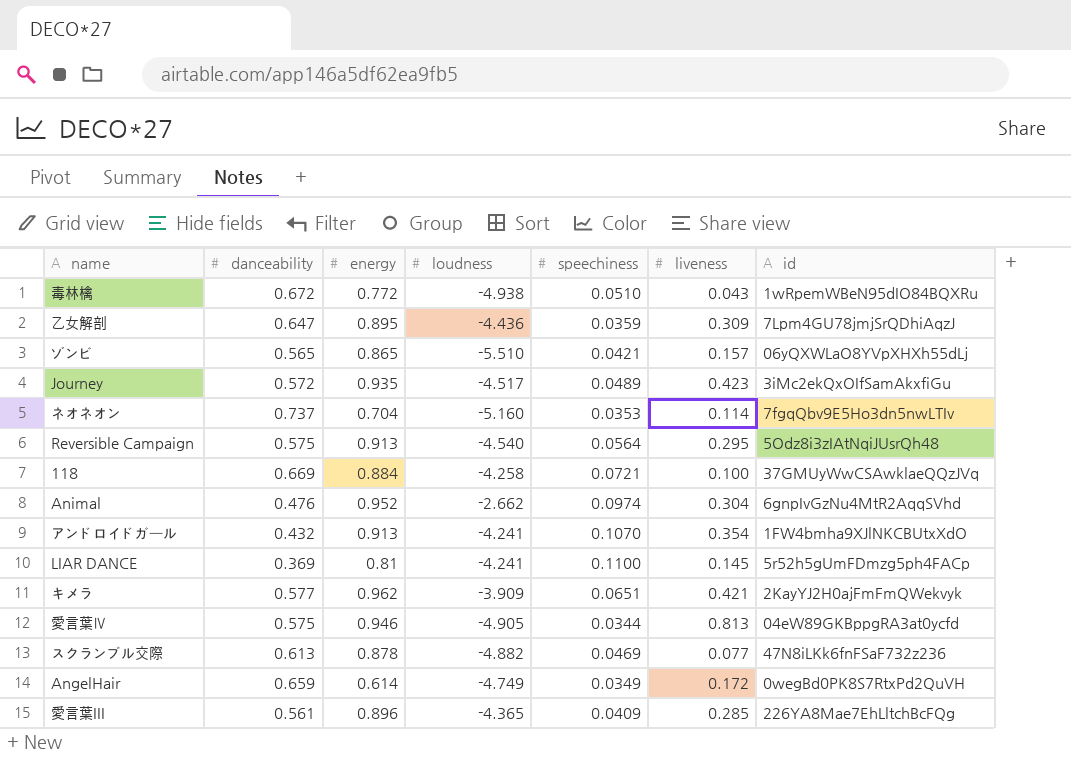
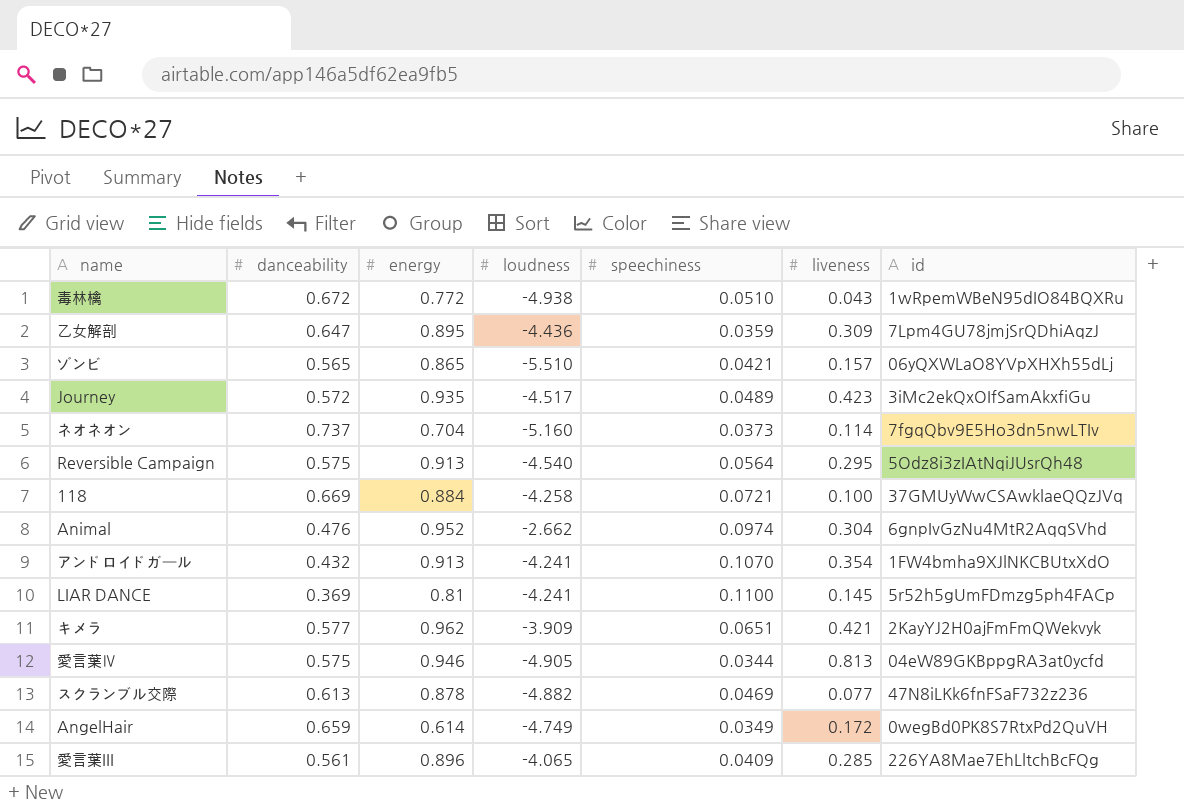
ネオネオン | speechiness: 0.0353 -> 0.0373
愛言葉III | loudness: -4.365 -> -4.065

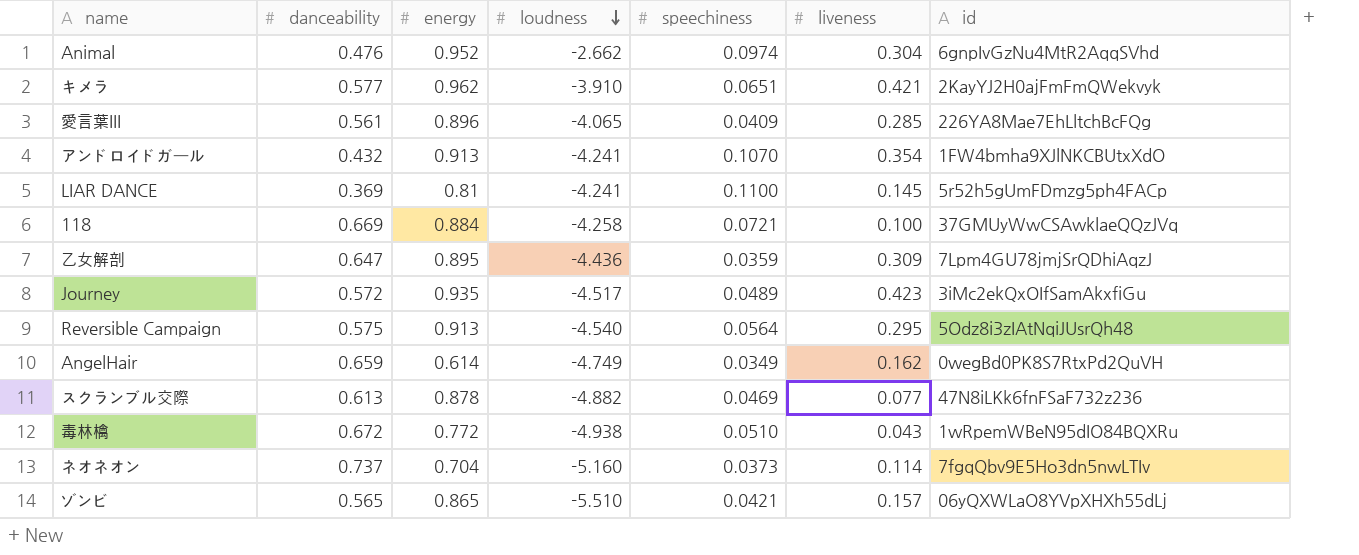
row order: none -> loudness descending
row 愛言葉Ⅳ: 0.575 | 0.946 | -4.905 | 0.0344 | 0.813 | 04eW89GKBppgRA3at0ycfd -> none
キメラ | loudness: -3.909 -> -3.910
AngelHair | liveness: 0.172 -> 0.162

